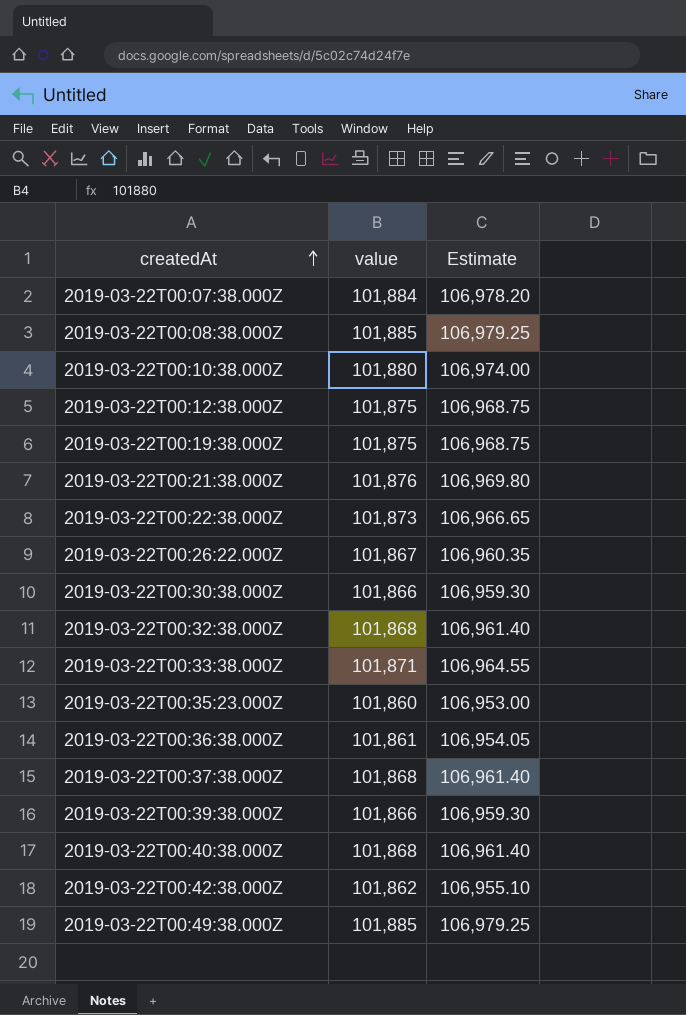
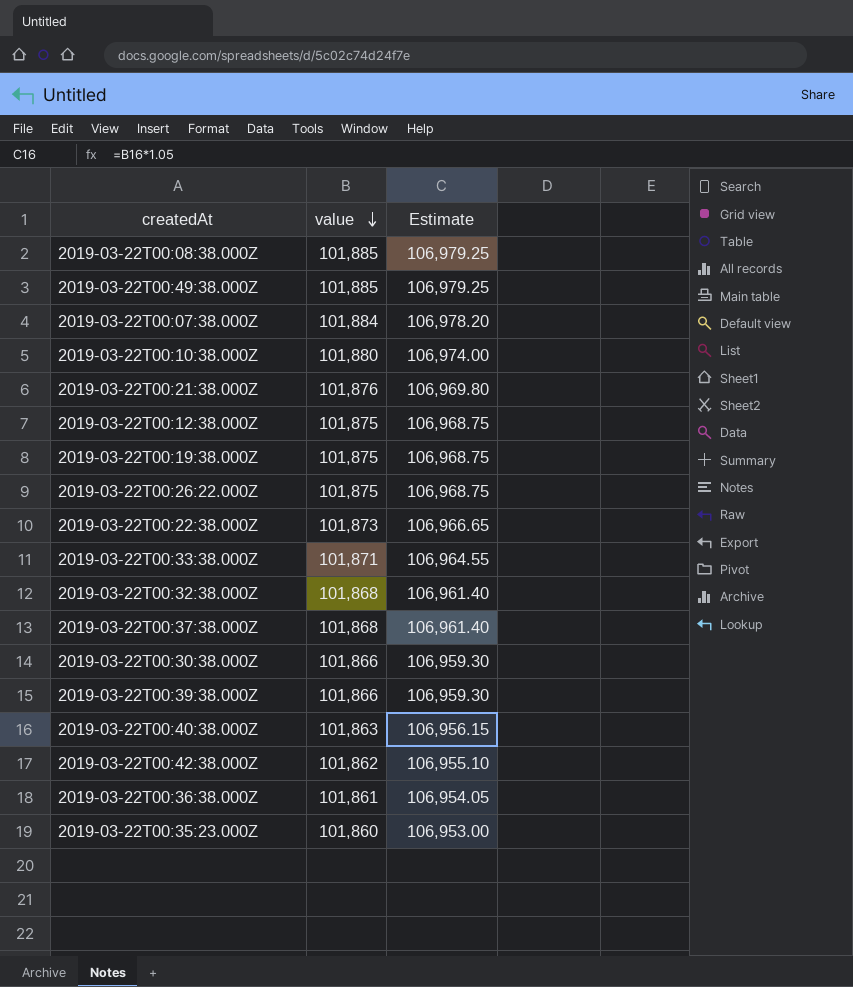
row order: createdAt ascending -> value descending
2019-03-22T00:26:22.000Z | value: 101,867 -> 101,875
2019-03-22T00:26:22.000Z | Estimate: 106,960.35 -> 106,968.75
2019-03-22T00:40:38.000Z | value: 101,868 -> 101,863
2019-03-22T00:40:38.000Z | Estimate: 106,961.40 -> 106,956.15

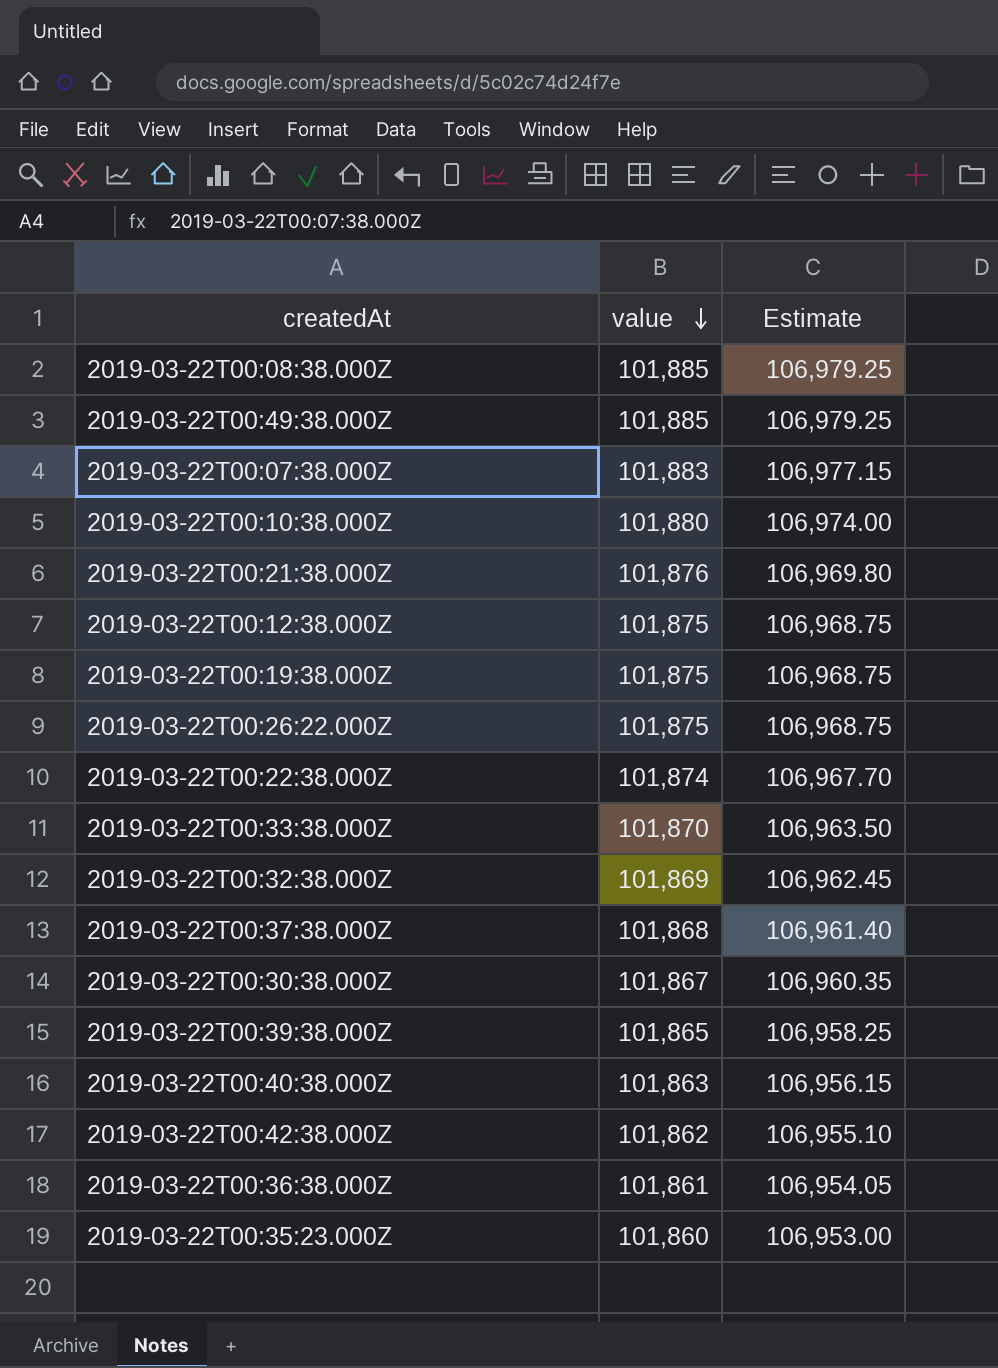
2019-03-22T00:07:38.000Z | value: 101,884 -> 101,883
2019-03-22T00:07:38.000Z | Estimate: 106,978.20 -> 106,977.15
2019-03-22T00:22:38.000Z | value: 101,873 -> 101,874
2019-03-22T00:22:38.000Z | Estimate: 106,966.65 -> 106,967.70
2019-03-22T00:33:38.000Z | value: 101,871 -> 101,870
2019-03-22T00:33:38.000Z | Estimate: 106,964.55 -> 106,963.50
2019-03-22T00:32:38.000Z | value: 101,868 -> 101,869
2019-03-22T00:32:38.000Z | Estimate: 106,961.40 -> 106,962.45
2019-03-22T00:30:38.000Z | value: 101,866 -> 101,867
2019-03-22T00:30:38.000Z | Estimate: 106,959.30 -> 106,960.35
2019-03-22T00:39:38.000Z | value: 101,866 -> 101,865
2019-03-22T00:39:38.000Z | Estimate: 106,959.30 -> 106,958.25

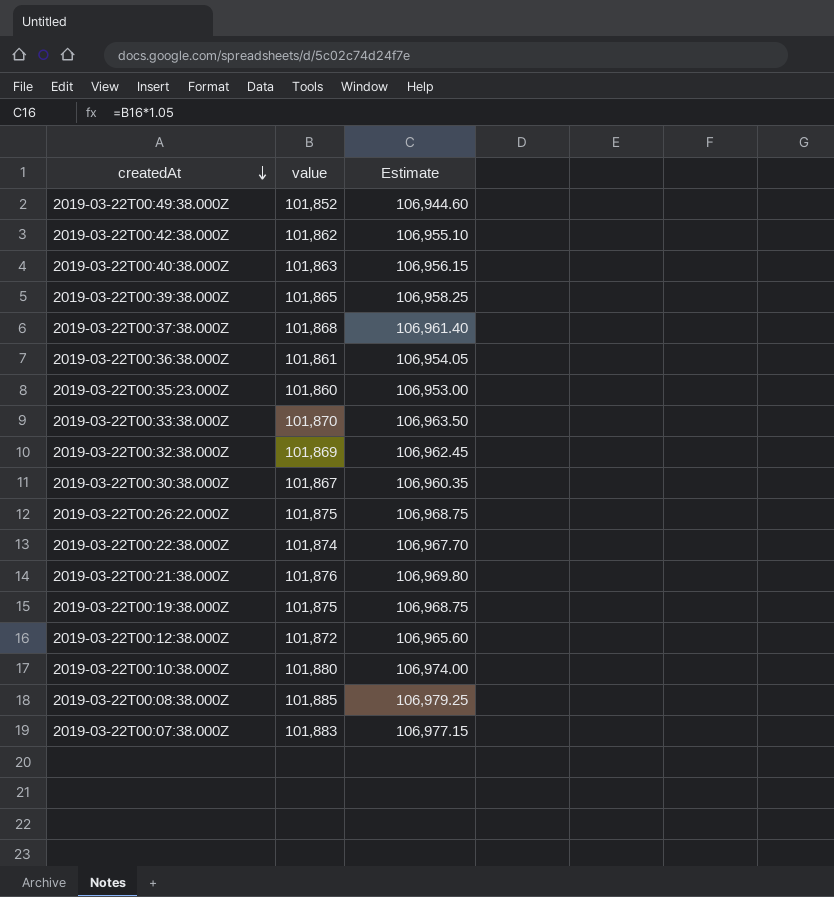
row order: value descending -> createdAt descending
2019-03-22T00:49:38.000Z | value: 101,885 -> 101,852
2019-03-22T00:49:38.000Z | Estimate: 106,979.25 -> 106,944.60
2019-03-22T00:12:38.000Z | value: 101,875 -> 101,872
2019-03-22T00:12:38.000Z | Estimate: 106,968.75 -> 106,965.60

